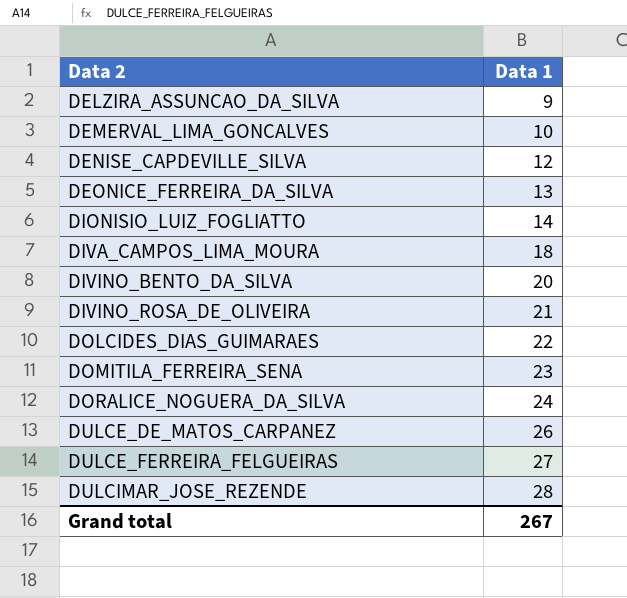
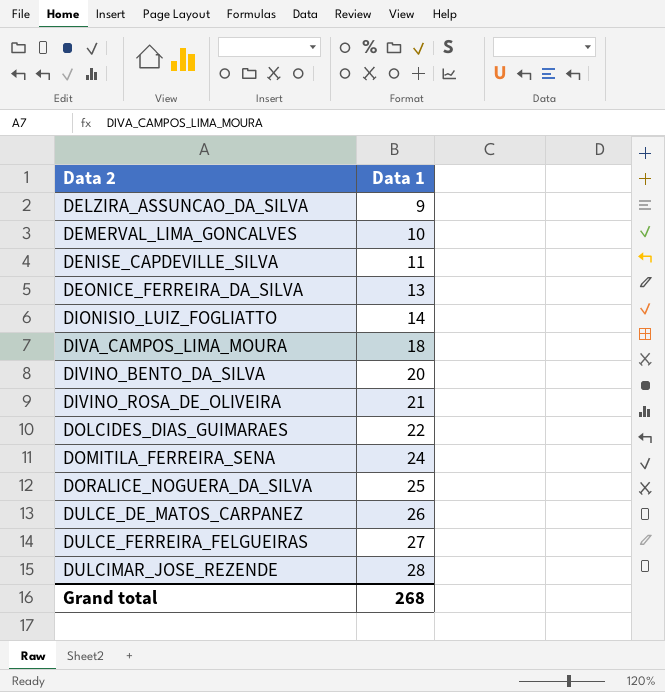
DENISE_CAPDEVILLE_SILVA | Data 1: 12 -> 11
DOMITILA_FERREIRA_SENA | Data 1: 23 -> 24
DORALICE_NOGUERA_DA_SILVA | Data 1: 24 -> 25
Grand total | Data 1: 267 -> 268

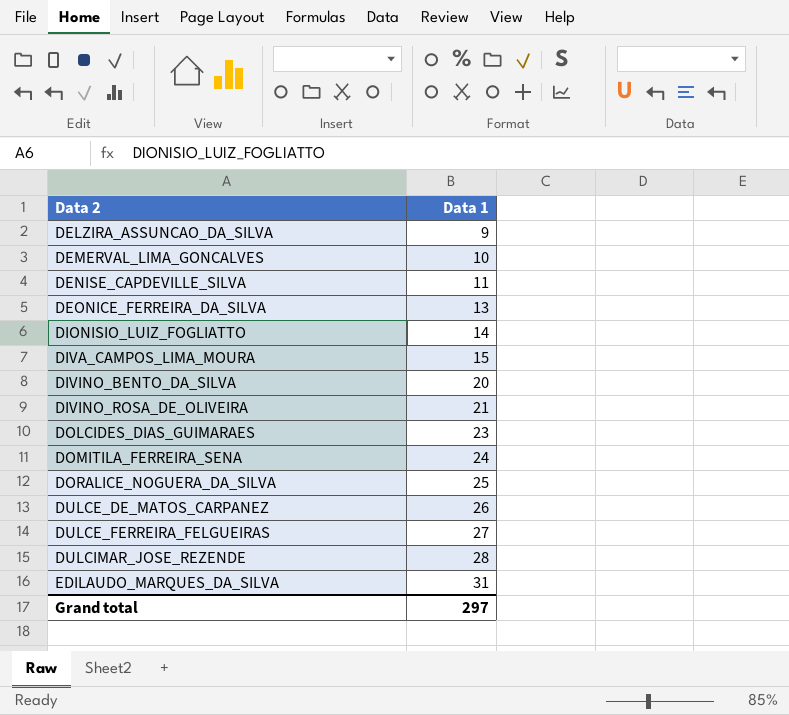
DIVA_CAMPOS_LIMA_MOURA | Data 1: 18 -> 15
DOLCIDES_DIAS_GUIMARAES | Data 1: 22 -> 23
row EDILAUDO_MARQUES_DA_SILVA: none -> 31
Grand total | Data 1: 268 -> 297

